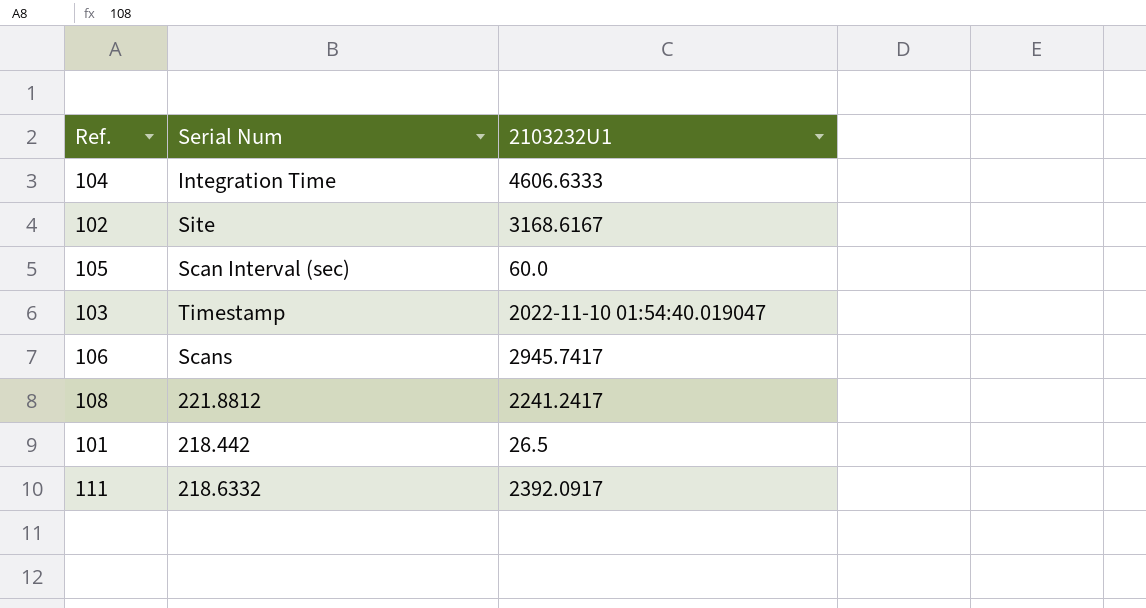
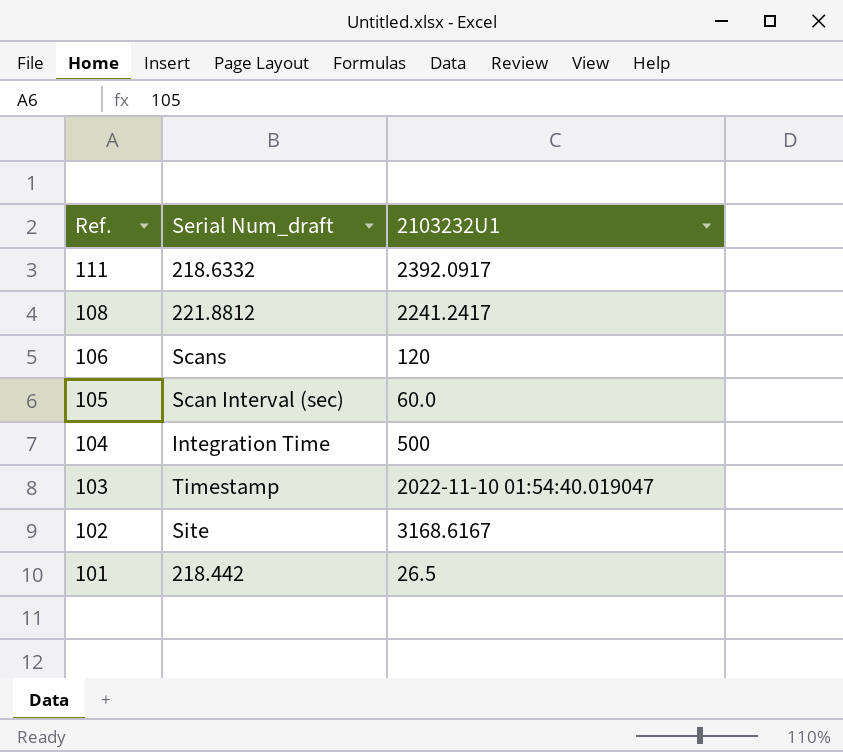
row order: none -> Ref. descending
column name: Serial Num -> Serial Num_draft
106 | 2103232U1: 2945.7417 -> 120
104 | 2103232U1: 4606.6333 -> 500

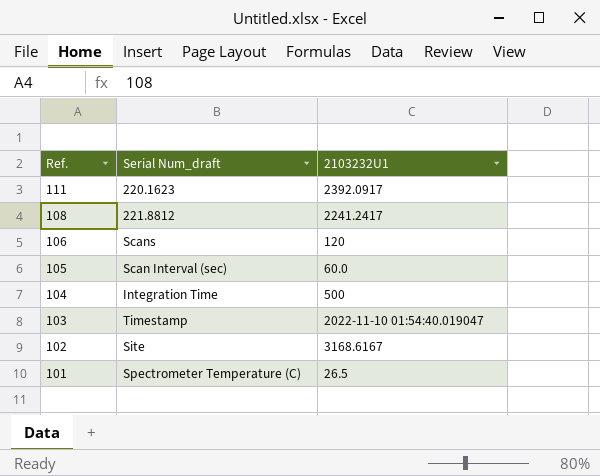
111 | Serial Num_draft: 218.6332 -> 220.1623
101 | Serial Num_draft: 218.442 -> Spectrometer Temperature (C)

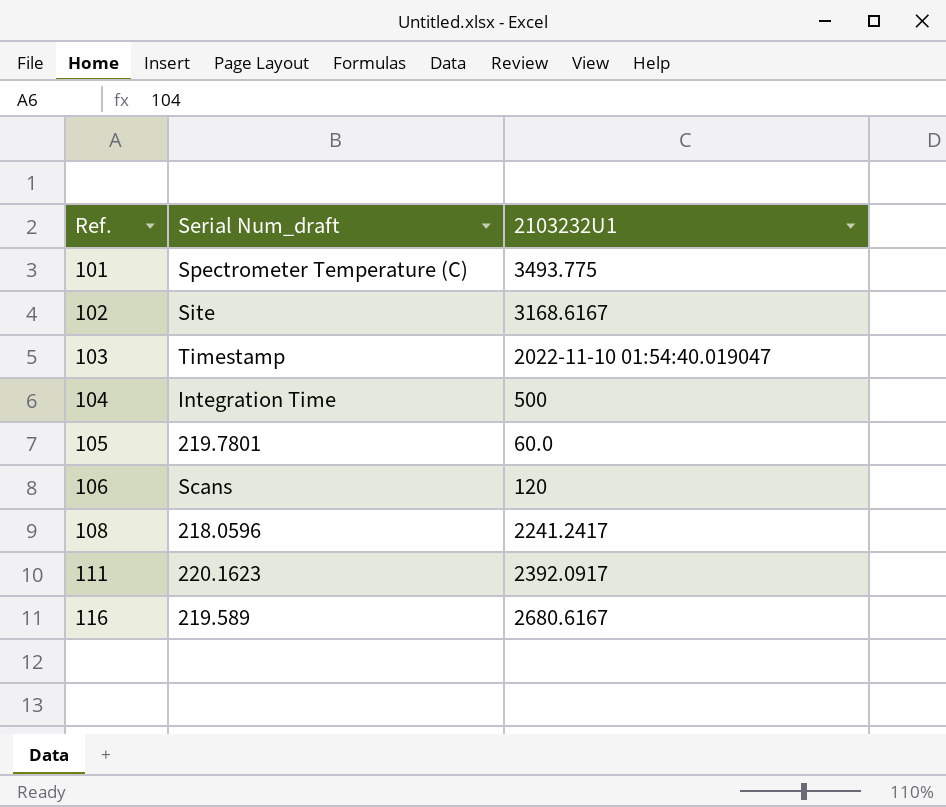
row order: Ref. descending -> Ref. ascending
101 | 2103232U1: 26.5 -> 3493.775
105 | Serial Num_draft: Scan Interval (sec) -> 219.7801
108 | Serial Num_draft: 221.8812 -> 218.0596
row 116: none -> 219.589 | 2680.6167

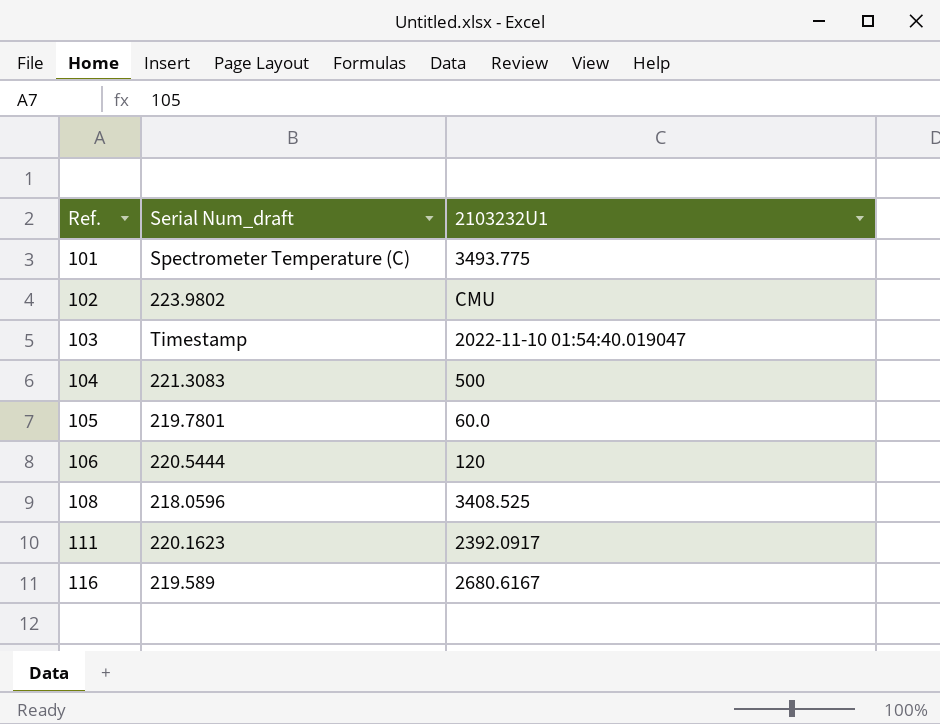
102 | Serial Num_draft: Site -> 223.9802
102 | 2103232U1: 3168.6167 -> CMU
104 | Serial Num_draft: Integration Time -> 221.3083
106 | Serial Num_draft: Scans -> 220.5444
108 | 2103232U1: 2241.2417 -> 3408.525

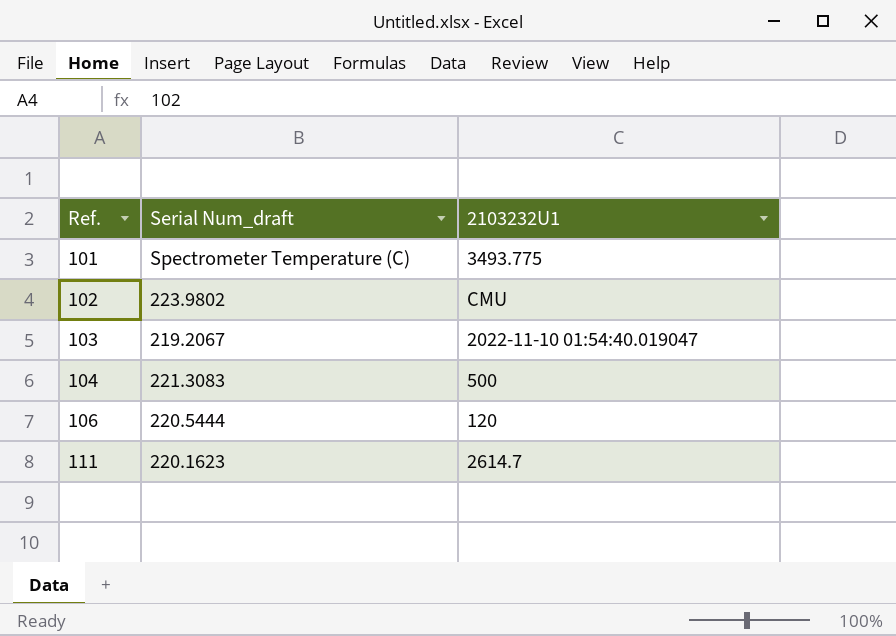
row 105: 219.7801 | 60.0 -> none
row 108: 218.0596 | 3408.525 -> none
row 116: 219.589 | 2680.6167 -> none
103 | Serial Num_draft: Timestamp -> 219.2067
111 | 2103232U1: 2392.0917 -> 2614.7

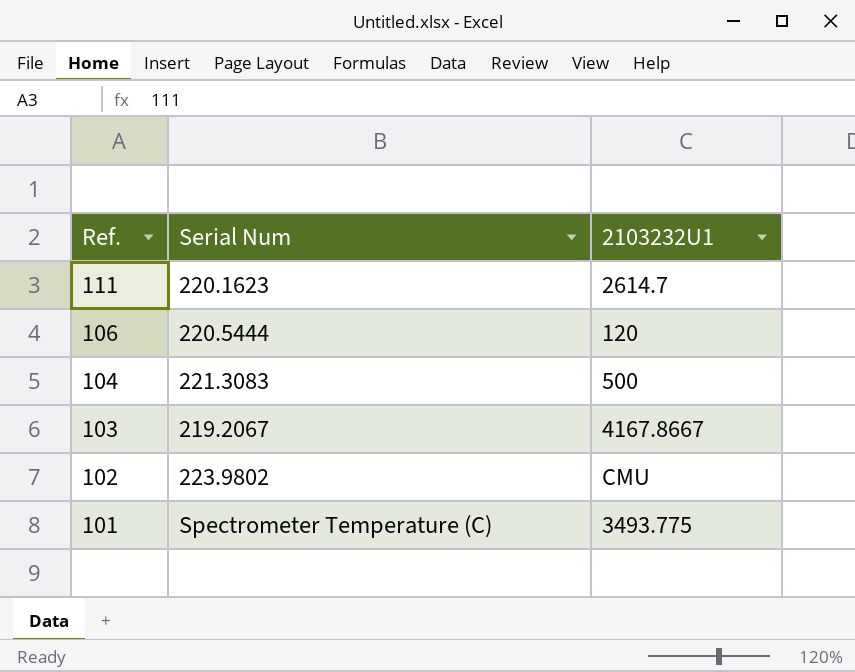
row order: Ref. ascending -> Ref. descending
column name: Serial Num_draft -> Serial Num
103 | 2103232U1: 2022-11-10 01:54:40.019047 -> 4167.8667

